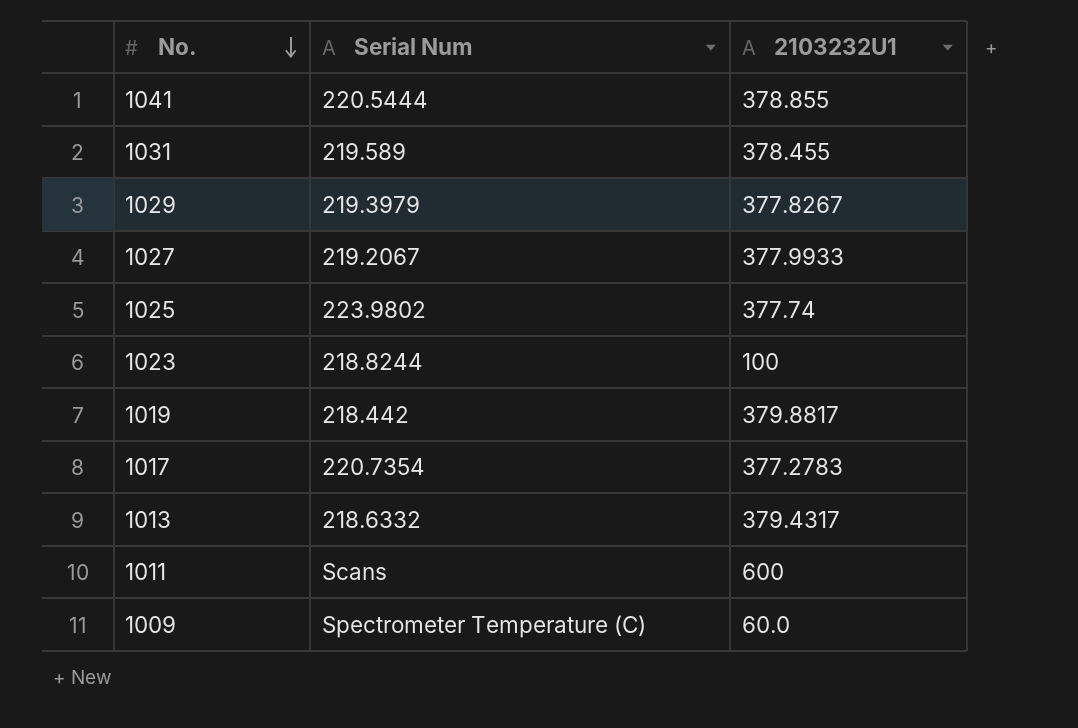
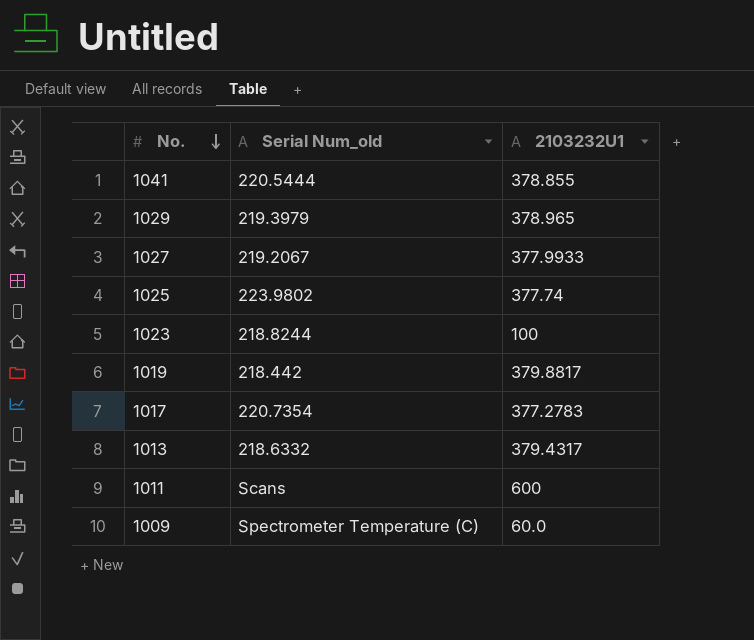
column name: Serial Num -> Serial Num_old
row 1031: 219.589 | 378.455 -> none
1029 | 2103232U1: 377.8267 -> 378.965

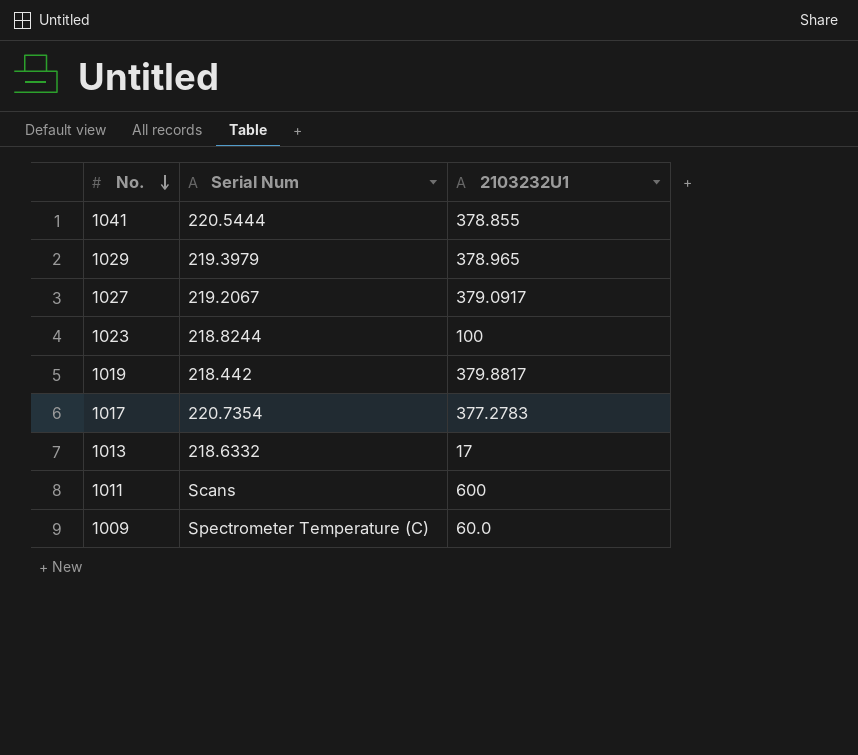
column name: Serial Num_old -> Serial Num
row 1025: 223.9802 | 377.74 -> none
1027 | 2103232U1: 377.9933 -> 379.0917
1013 | 2103232U1: 379.4317 -> 17

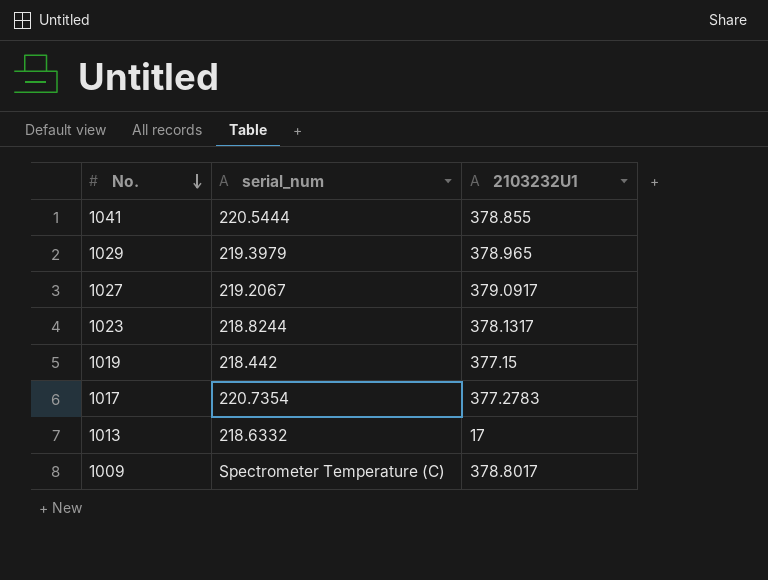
column name: Serial Num -> serial_num
row 1011: Scans | 600 -> none
1023 | 2103232U1: 100 -> 378.1317
1019 | 2103232U1: 379.8817 -> 377.15
1009 | 2103232U1: 60.0 -> 378.8017

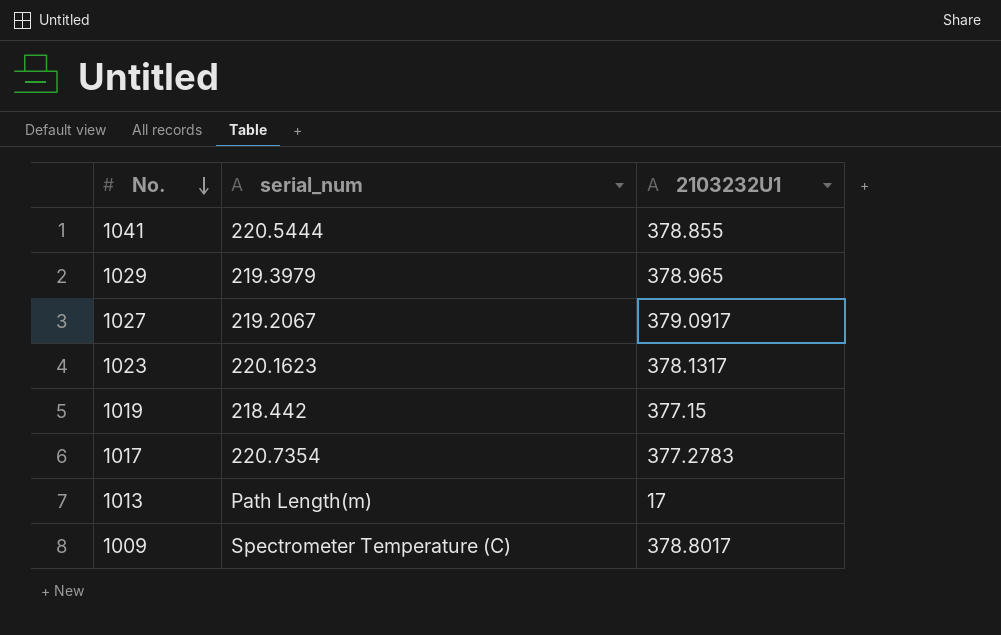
1023 | serial_num: 218.8244 -> 220.1623
1013 | serial_num: 218.6332 -> Path Length(m)

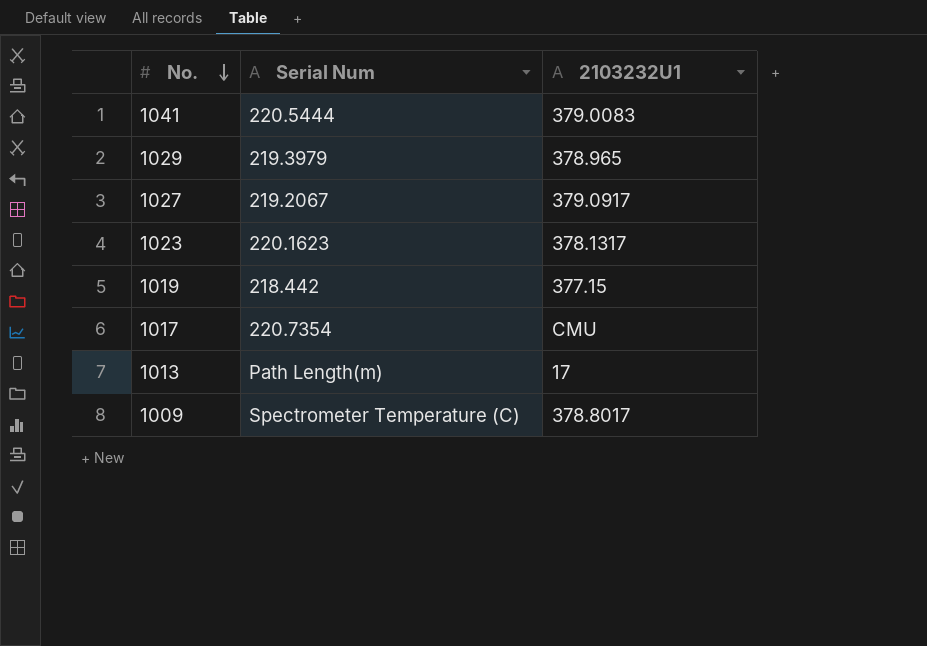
column name: serial_num -> Serial Num
1041 | 2103232U1: 378.855 -> 379.0083
1017 | 2103232U1: 377.2783 -> CMU

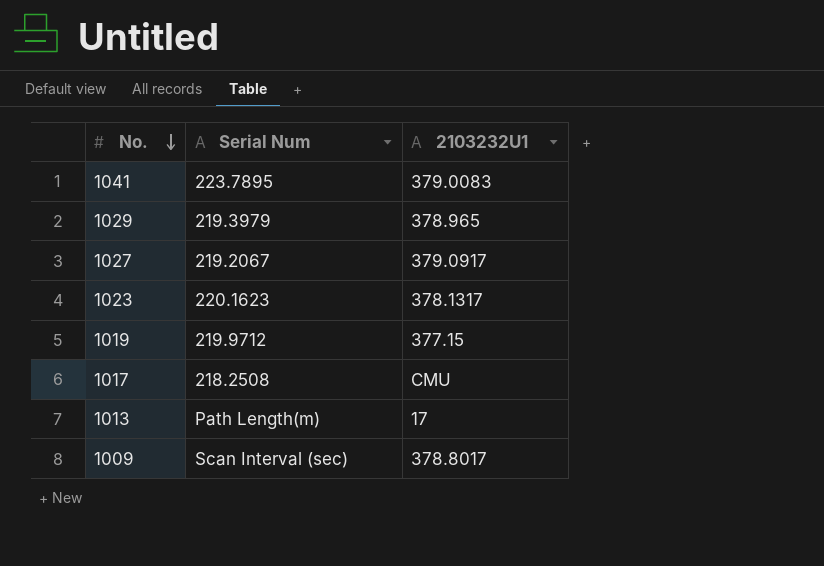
1041 | Serial Num: 220.5444 -> 223.7895
1019 | Serial Num: 218.442 -> 219.9712
1017 | Serial Num: 220.7354 -> 218.2508
1009 | Serial Num: Spectrometer Temperature (C) -> Scan Interval (sec)

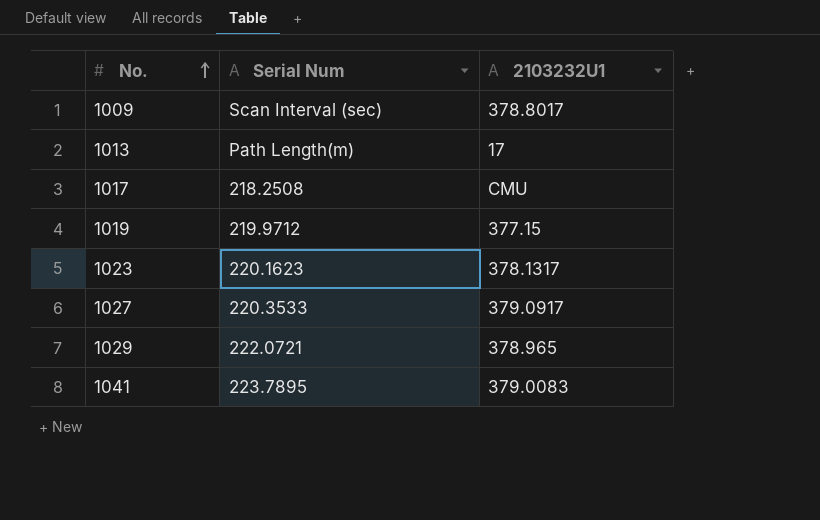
row order: No. descending -> No. ascending
1027 | Serial Num: 219.2067 -> 220.3533
1029 | Serial Num: 219.3979 -> 222.0721

